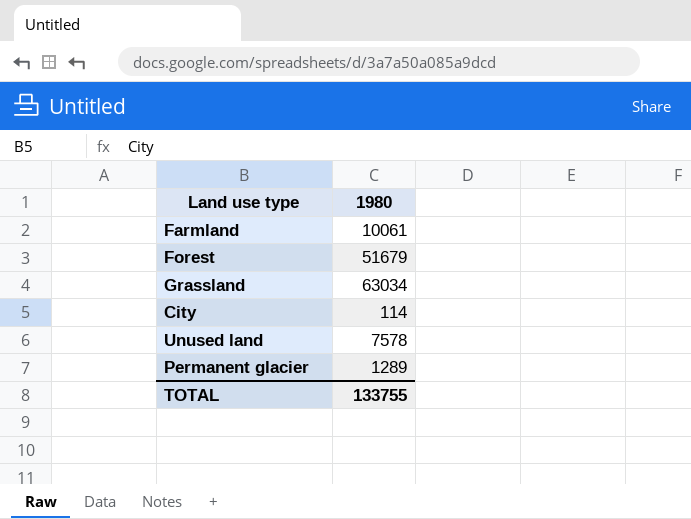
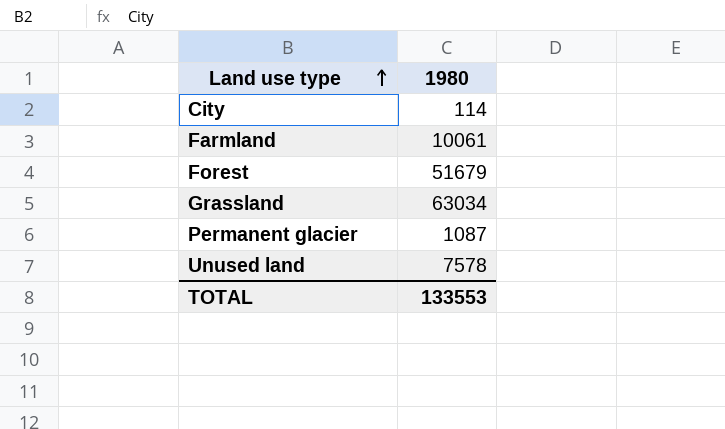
row order: none -> Land use type ascending
Permanent glacier | 1980: 1289 -> 1087
TOTAL | 1980: 133755 -> 133553

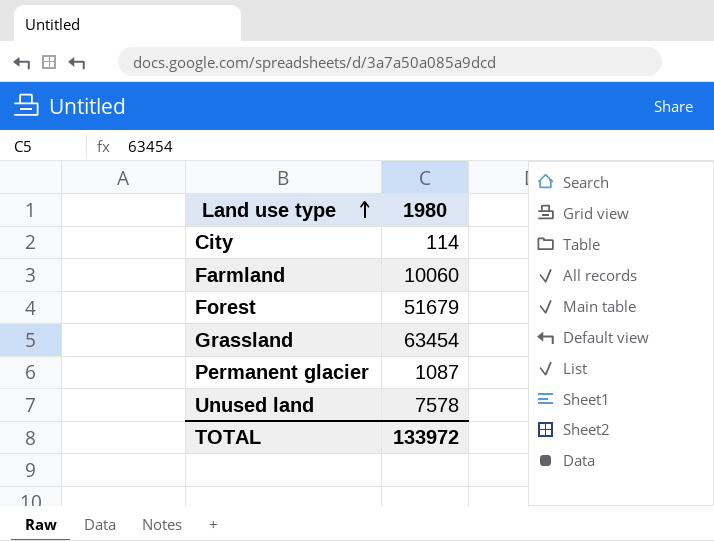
Farmland | 1980: 10061 -> 10060
Grassland | 1980: 63034 -> 63454
TOTAL | 1980: 133553 -> 133972

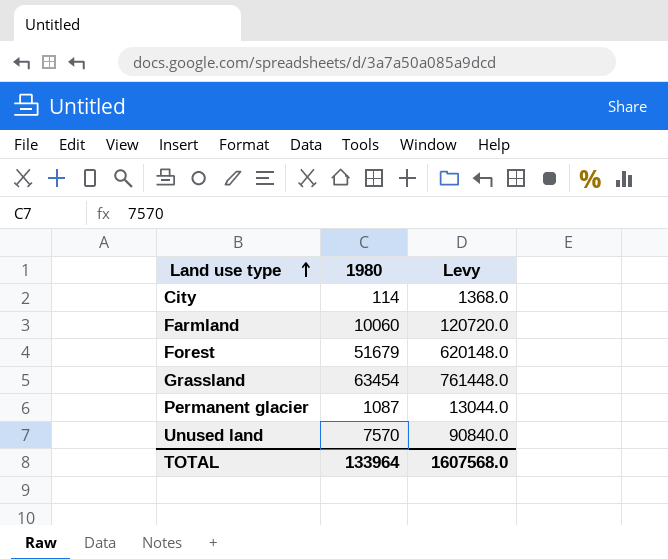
column Levy | formula: none -> [1980] * 12
Unused land | 1980: 7578 -> 7570
TOTAL | 1980: 133972 -> 133964

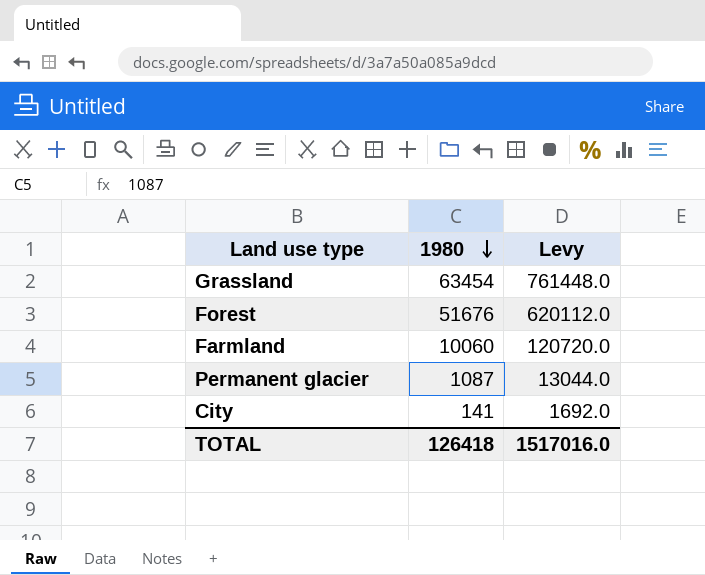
row order: Land use type ascending -> 1980 descending
row Unused land: 7570 | 90840.0 -> none
Forest | 1980: 51679 -> 51676
Forest | Levy: 620148.0 -> 620112.0
City | 1980: 114 -> 141
City | Levy: 1368.0 -> 1692.0
TOTAL | 1980: 133964 -> 126418
TOTAL | Levy: 1607568.0 -> 1517016.0

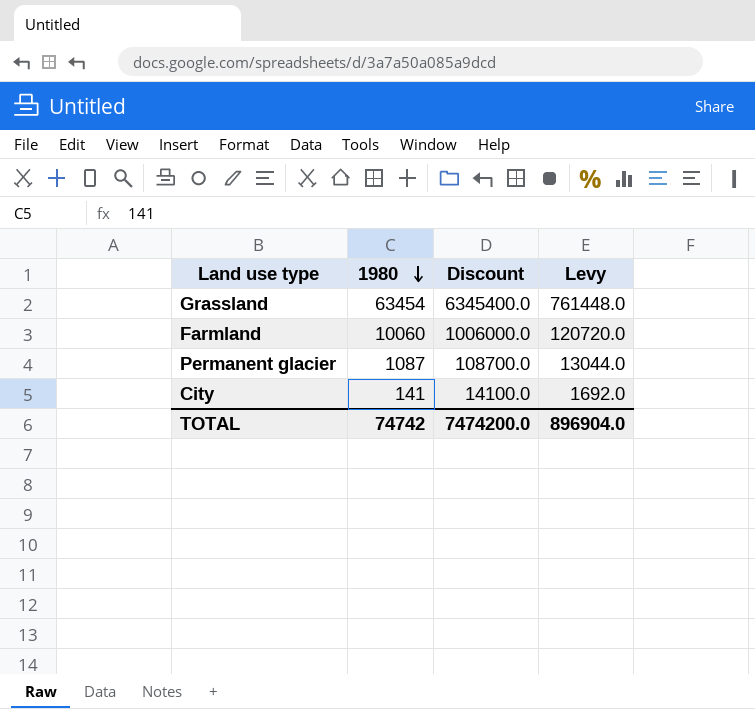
column Discount | formula: none -> [1980] * 100
row Forest: 51676 | 620112.0 -> none
TOTAL | 1980: 126418 -> 74742
TOTAL | Levy: 1517016.0 -> 896904.0

